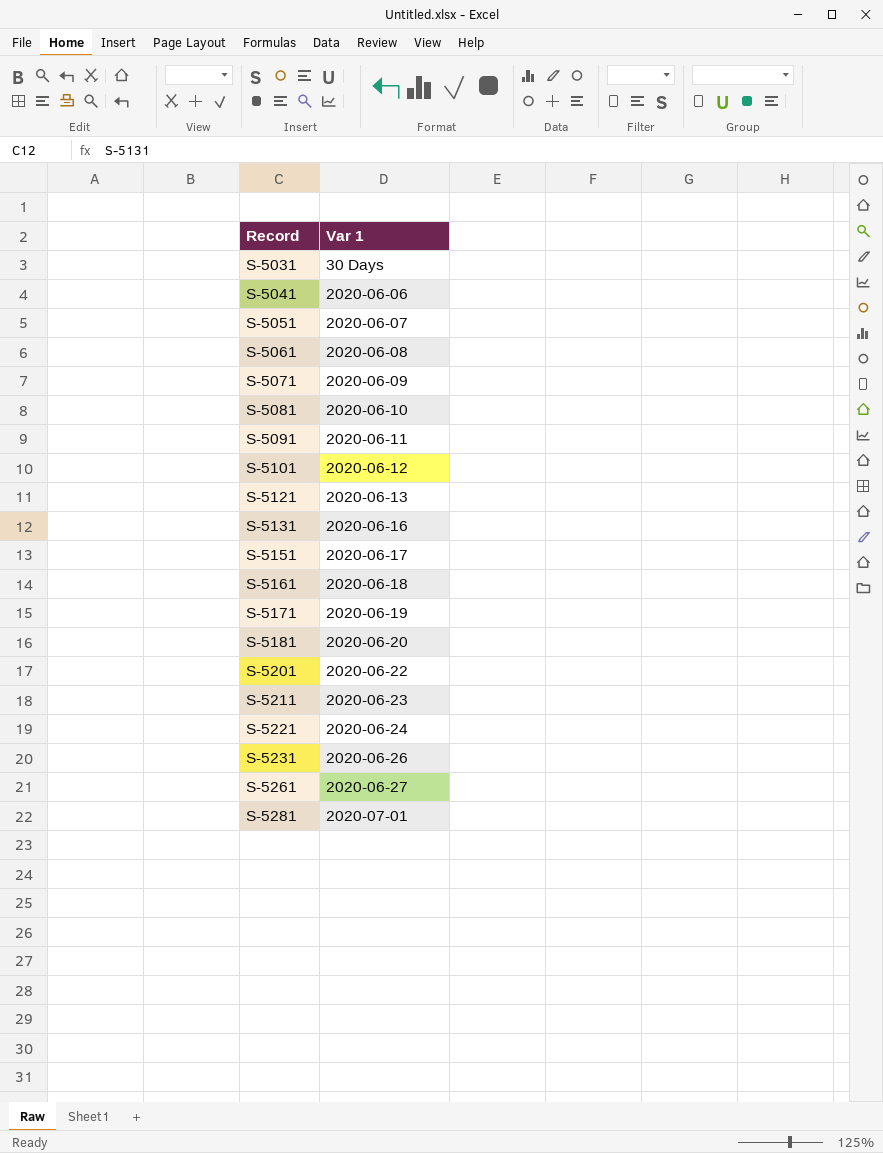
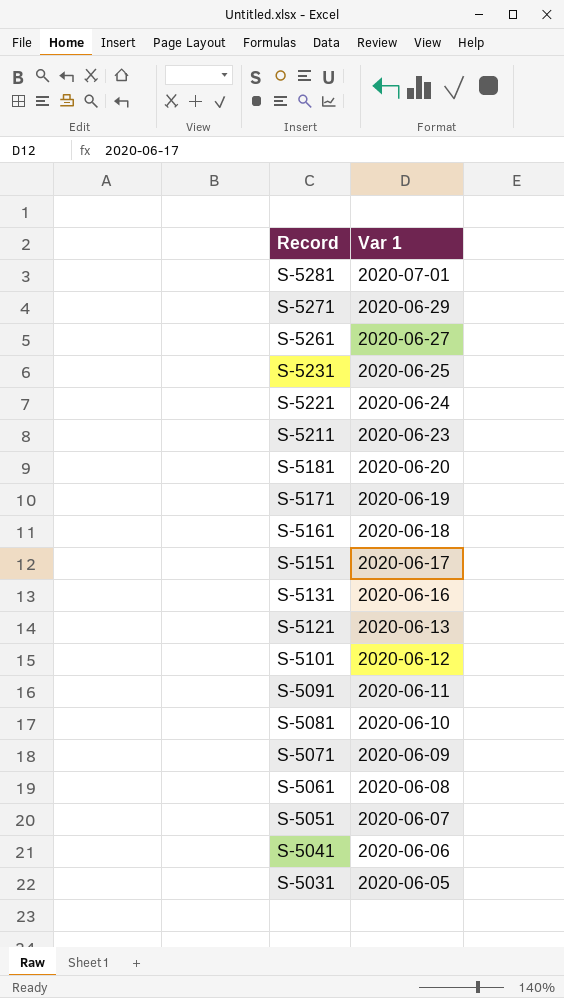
row order: Record ascending -> Record descending
row S-5201: 2020-06-22 -> none
row S-5271: none -> 2020-06-29
S-5231 | Var 1: 2020-06-26 -> 2020-06-25
S-5031 | Var 1: 30 Days -> 2020-06-05

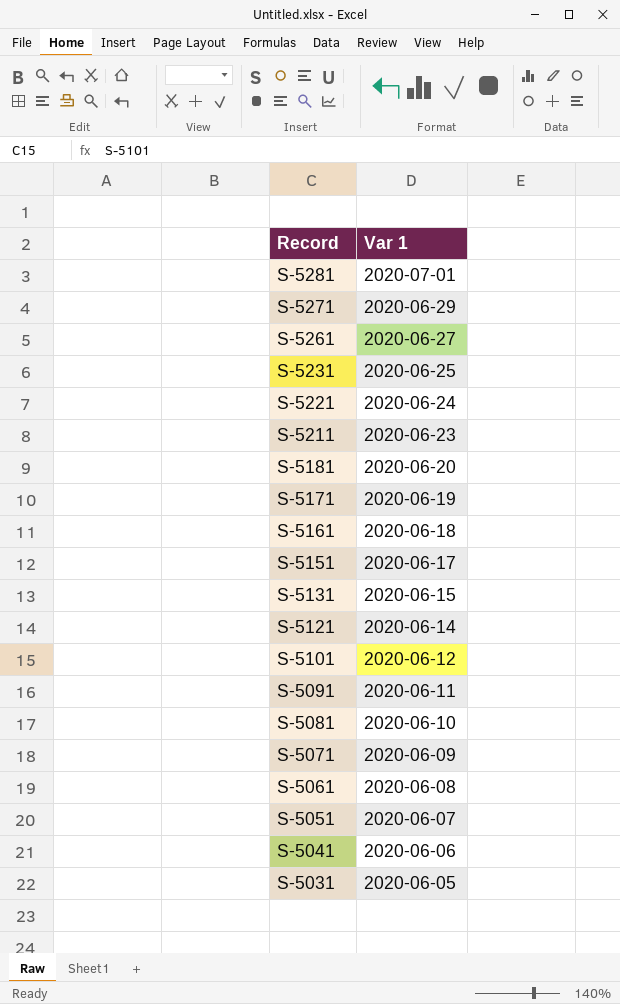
S-5131 | Var 1: 2020-06-16 -> 2020-06-15
S-5121 | Var 1: 2020-06-13 -> 2020-06-14

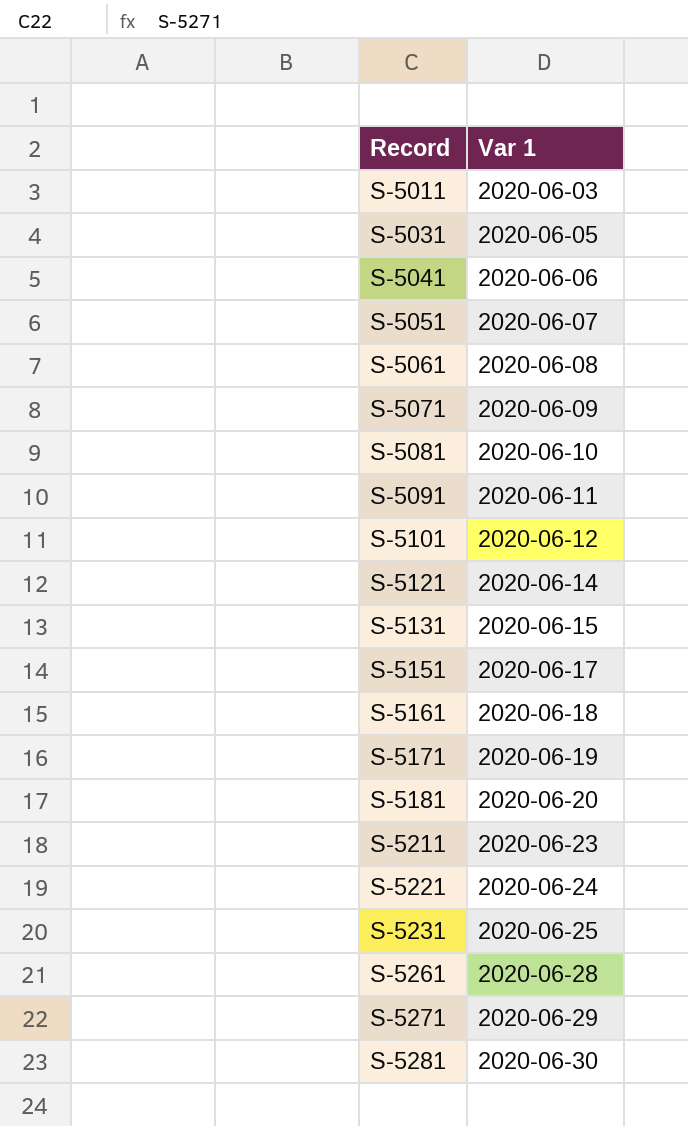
row order: Record descending -> Record ascending
row S-5011: none -> 2020-06-03
S-5261 | Var 1: 2020-06-27 -> 2020-06-28
S-5281 | Var 1: 2020-07-01 -> 2020-06-30

